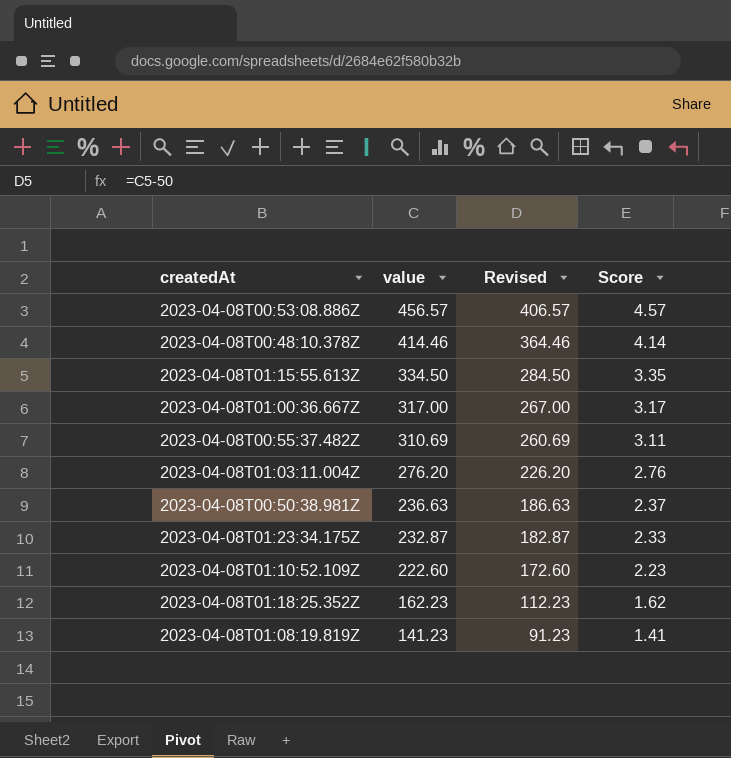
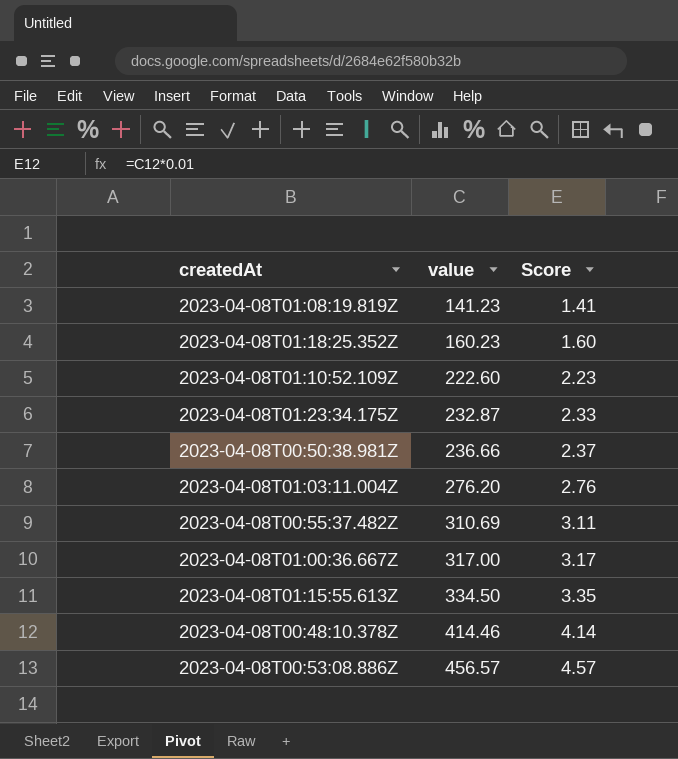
row order: value descending -> value ascending
column Revised | formula: [value] - 50 -> none
2023-04-08T01:18:25.352Z | value: 162.23 -> 160.23
2023-04-08T01:18:25.352Z | Score: 1.62 -> 1.60
2023-04-08T00:50:38.981Z | value: 236.63 -> 236.66

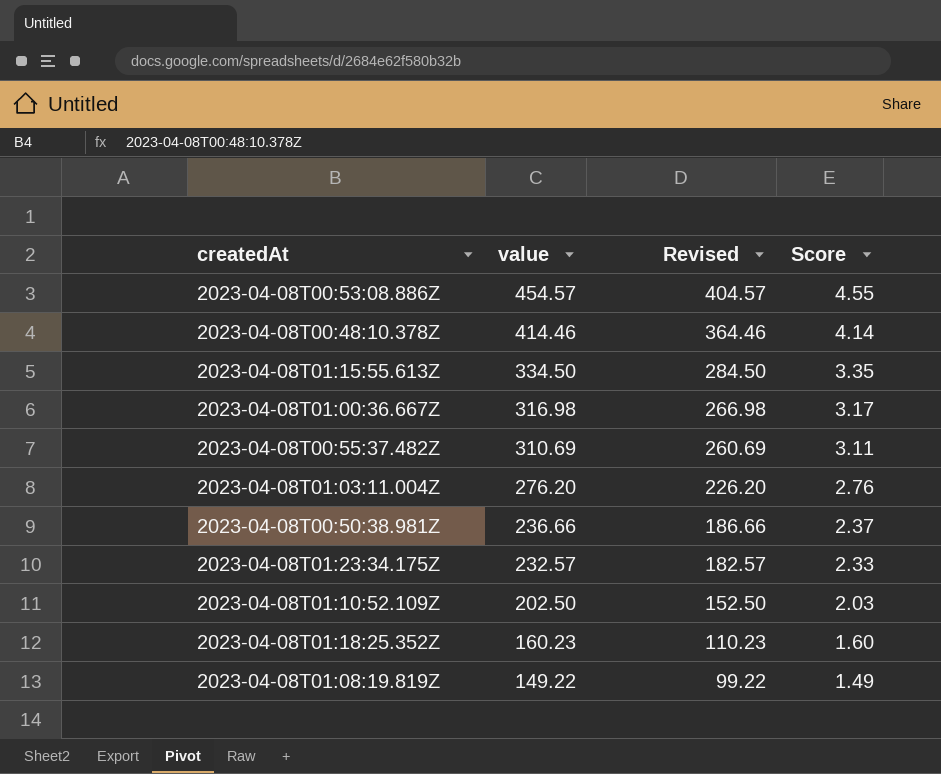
row order: value ascending -> value descending
column Revised | formula: none -> [value] - 50
2023-04-08T00:53:08.886Z | value: 456.57 -> 454.57
2023-04-08T00:53:08.886Z | Score: 4.57 -> 4.55
2023-04-08T01:00:36.667Z | value: 317.00 -> 316.98
2023-04-08T01:23:34.175Z | value: 232.87 -> 232.57
2023-04-08T01:10:52.109Z | value: 222.60 -> 202.50
2023-04-08T01:10:52.109Z | Score: 2.23 -> 2.03
2023-04-08T01:08:19.819Z | value: 141.23 -> 149.22
2023-04-08T01:08:19.819Z | Score: 1.41 -> 1.49

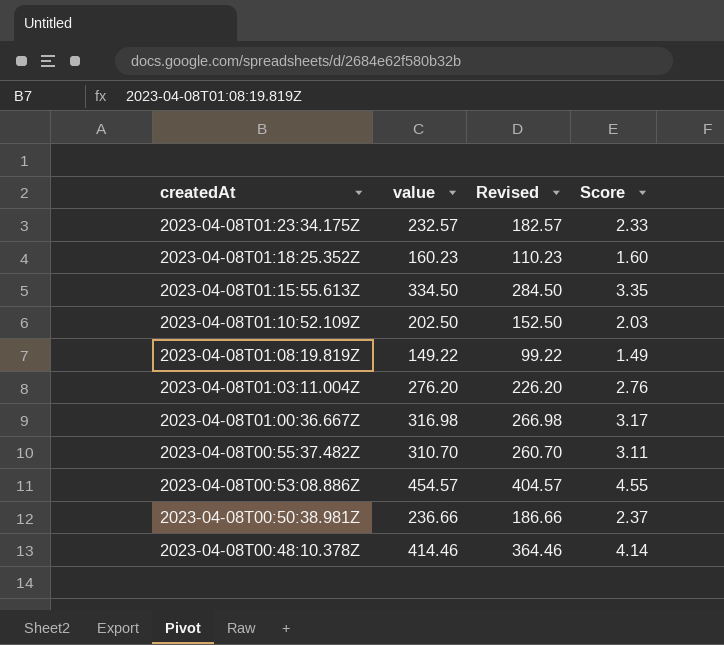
row order: value descending -> createdAt descending
2023-04-08T00:55:37.482Z | value: 310.69 -> 310.70
2023-04-08T00:55:37.482Z | Revised: 260.69 -> 260.70

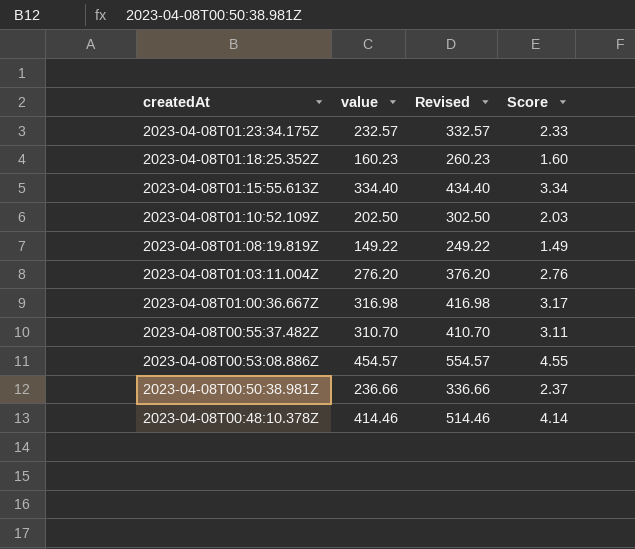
column Revised | formula: [value] - 50 -> [value] + 100
2023-04-08T01:15:55.613Z | value: 334.50 -> 334.40
2023-04-08T01:15:55.613Z | Score: 3.35 -> 3.34

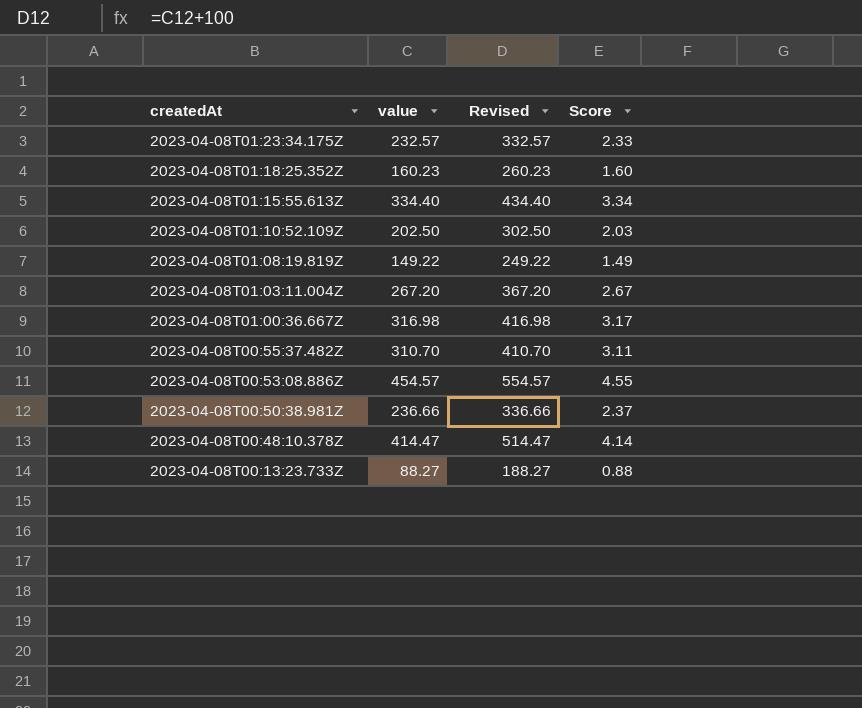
2023-04-08T01:03:11.004Z | value: 276.20 -> 267.20
2023-04-08T01:03:11.004Z | Revised: 376.20 -> 367.20
2023-04-08T01:03:11.004Z | Score: 2.76 -> 2.67
2023-04-08T00:48:10.378Z | value: 414.46 -> 414.47
2023-04-08T00:48:10.378Z | Revised: 514.46 -> 514.47
row 2023-04-08T00:13:23.733Z: none -> 88.27 | 188.27 | 0.88

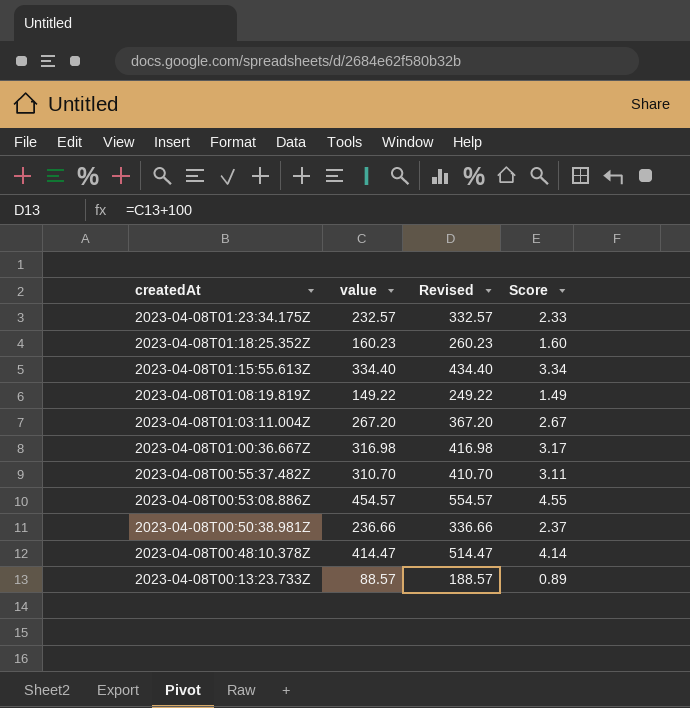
row 2023-04-08T01:10:52.109Z: 202.50 | 302.50 | 2.03 -> none
2023-04-08T00:13:23.733Z | value: 88.27 -> 88.57
2023-04-08T00:13:23.733Z | Revised: 188.27 -> 188.57
2023-04-08T00:13:23.733Z | Score: 0.88 -> 0.89

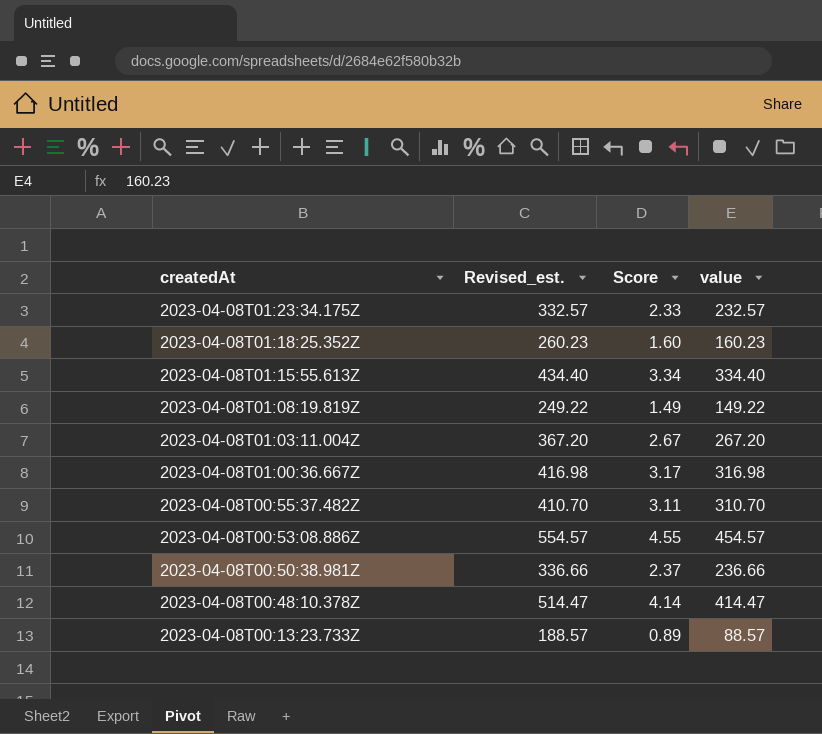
column name: Revised -> Revised_est.
column value | position: 2 -> 4

